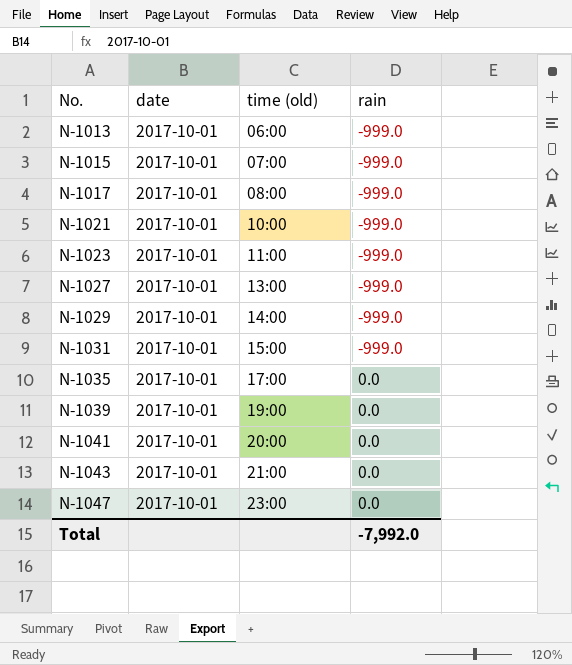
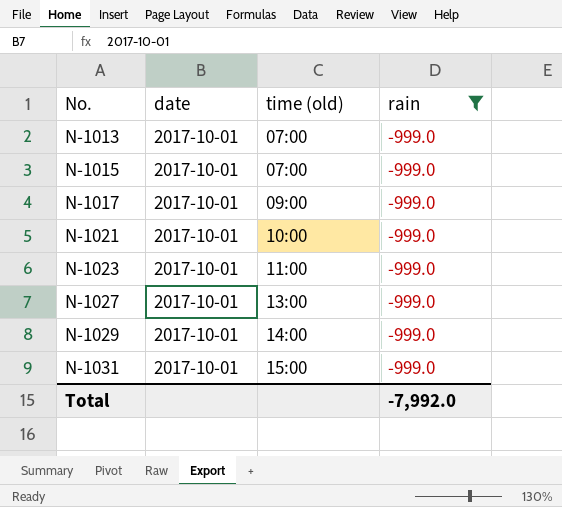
filter: none -> rain = -999.0
N-1013 | time (old): 06:00 -> 07:00
N-1017 | time (old): 08:00 -> 09:00

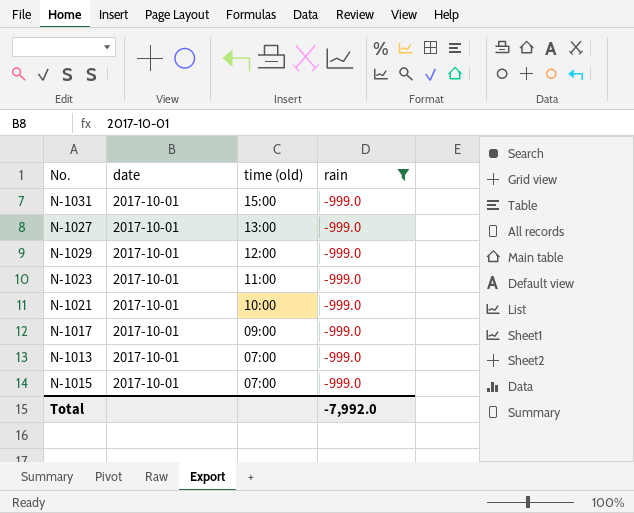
row order: No. ascending -> time (old) descending
N-1029 | time (old): 14:00 -> 12:00

